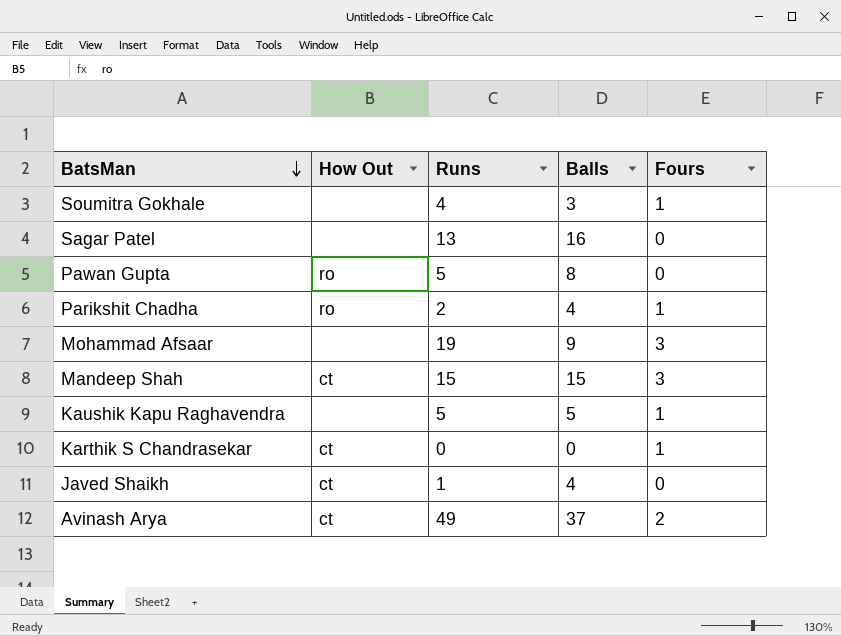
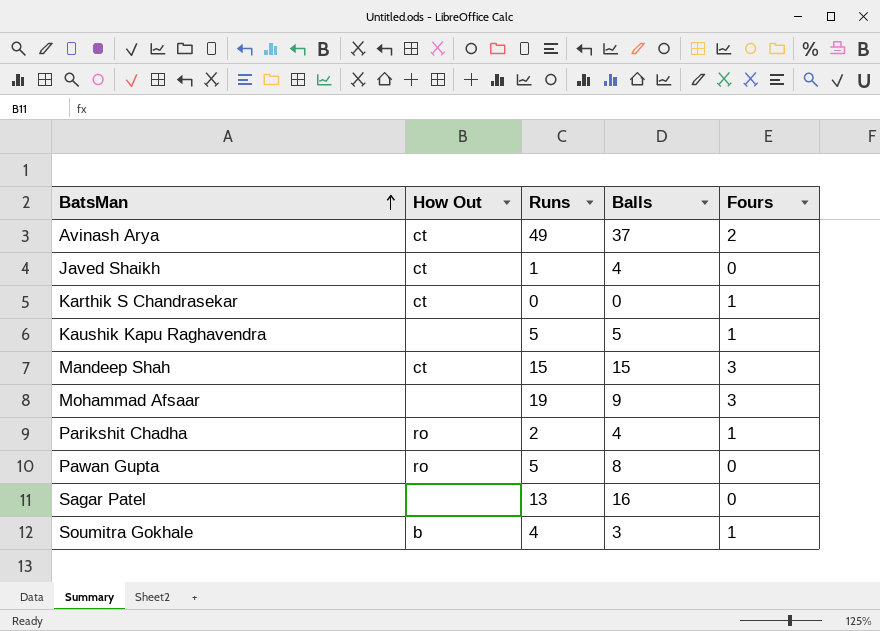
row order: BatsMan descending -> BatsMan ascending
Soumitra Gokhale | How Out: none -> b

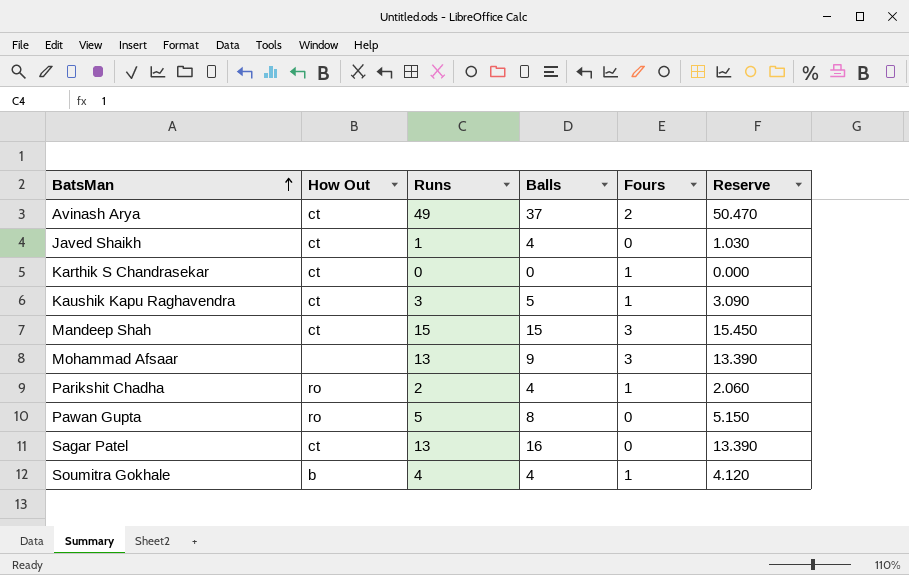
column Reserve | formula: none -> [Runs] * 1.03
Kaushik Kapu Raghavendra | How Out: none -> ct
Kaushik Kapu Raghavendra | Runs: 5 -> 3
Mohammad Afsaar | Runs: 19 -> 13
Sagar Patel | How Out: none -> ct
Soumitra Gokhale | Balls: 3 -> 4

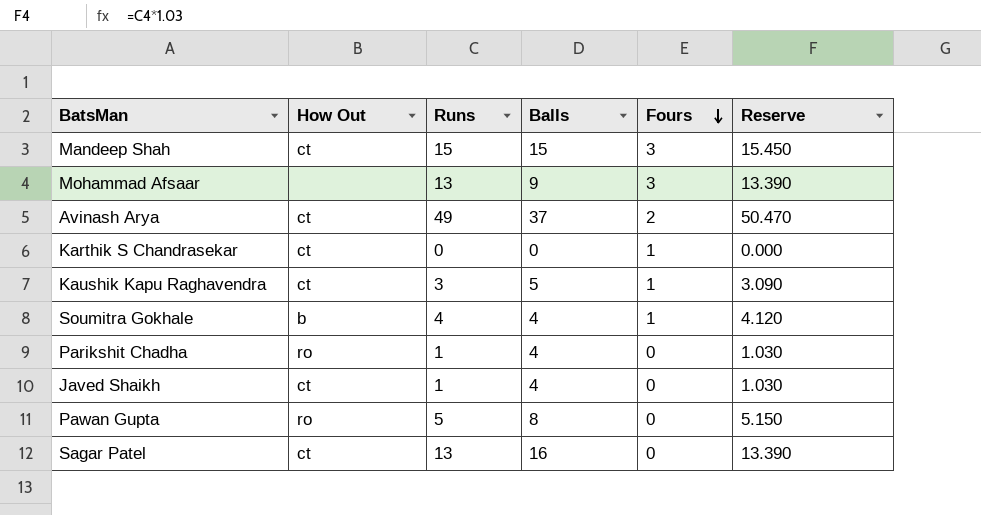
row order: BatsMan ascending -> Fours descending
Parikshit Chadha | Runs: 2 -> 1
Parikshit Chadha | Fours: 1 -> 0
Parikshit Chadha | Reserve: 2.060 -> 1.030

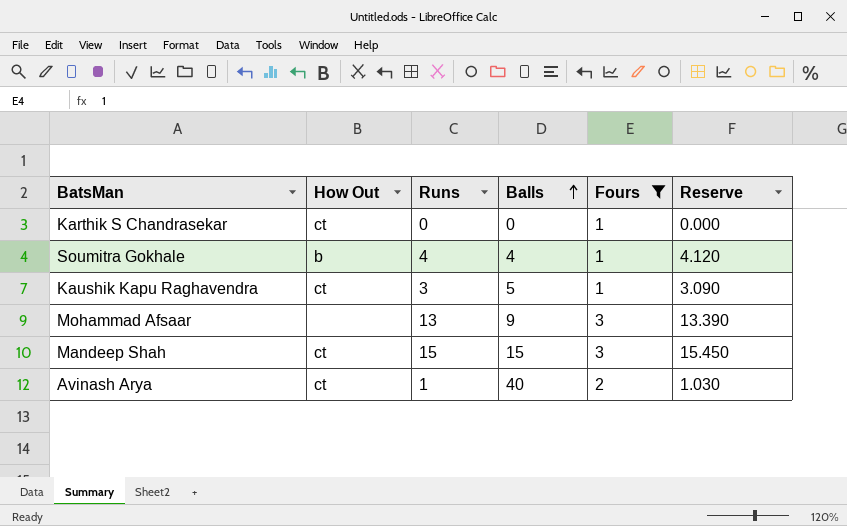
filter: none -> Fours != 0
row order: Fours descending -> Balls ascending
Avinash Arya | Runs: 49 -> 1
Avinash Arya | Balls: 37 -> 40
Avinash Arya | Reserve: 50.470 -> 1.030

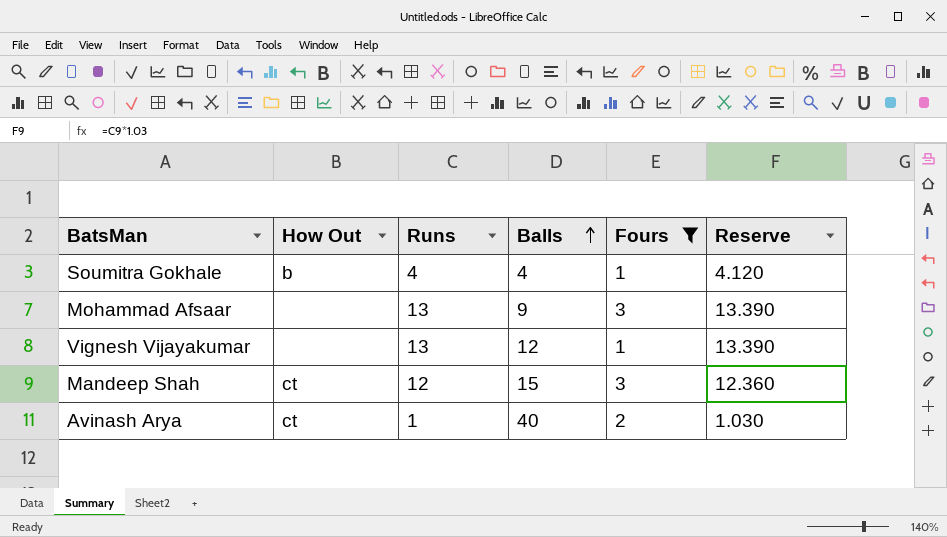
row Karthik S Chandrasekar: ct | 0 | 0 | 1 | 0.000 -> none
row Kaushik Kapu Raghavendra: ct | 3 | 5 | 1 | 3.090 -> none
row Vignesh Vijayakumar: none -> none | 13 | 12 | 1 | 13.390
Mandeep Shah | Runs: 15 -> 12
Mandeep Shah | Reserve: 15.450 -> 12.360

